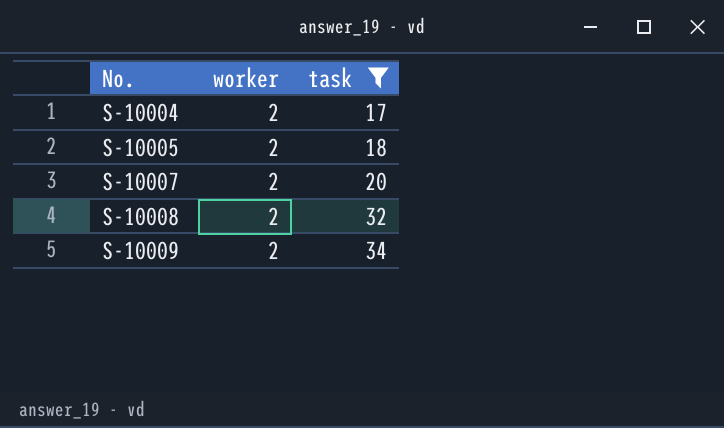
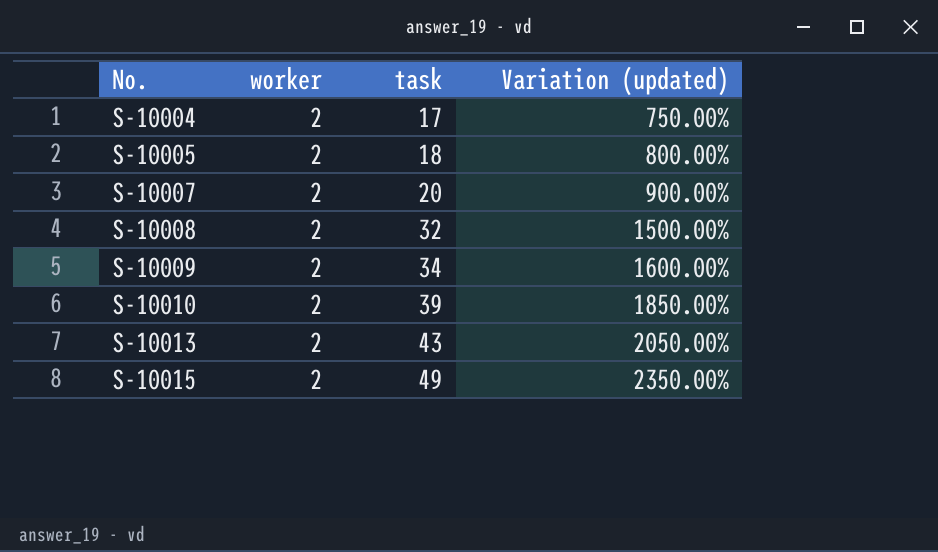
filter: task <= 34 -> none
column Variation (updated) | formula: none -> ([task] - [worker]) / [worker]

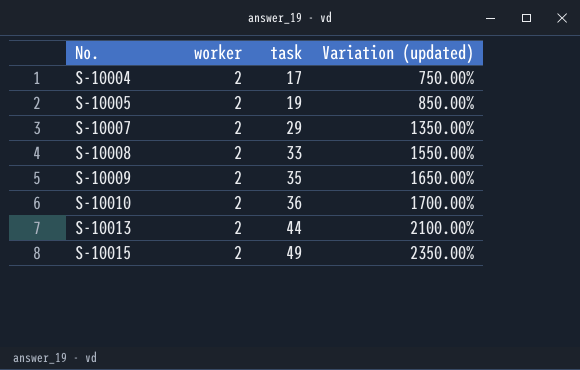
S-10005 | task: 18 -> 19
S-10005 | Variation (updated): 800.00% -> 850.00%
S-10007 | task: 20 -> 29
S-10007 | Variation (updated): 900.00% -> 1350.00%
S-10008 | task: 32 -> 33
S-10008 | Variation (updated): 1500.00% -> 1550.00%
S-10009 | task: 34 -> 35
S-10009 | Variation (updated): 1600.00% -> 1650.00%
S-10010 | task: 39 -> 36
S-10010 | Variation (updated): 1850.00% -> 1700.00%
S-10013 | task: 43 -> 44
S-10013 | Variation (updated): 2050.00% -> 2100.00%

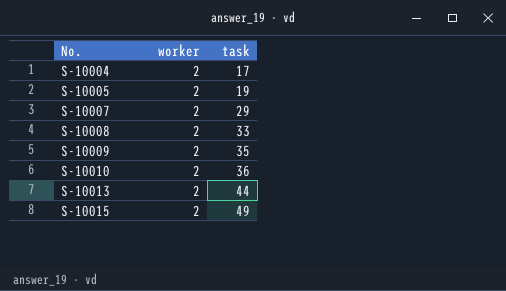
column Variation (updated) | formula: ([task] - [worker]) / [worker] -> none

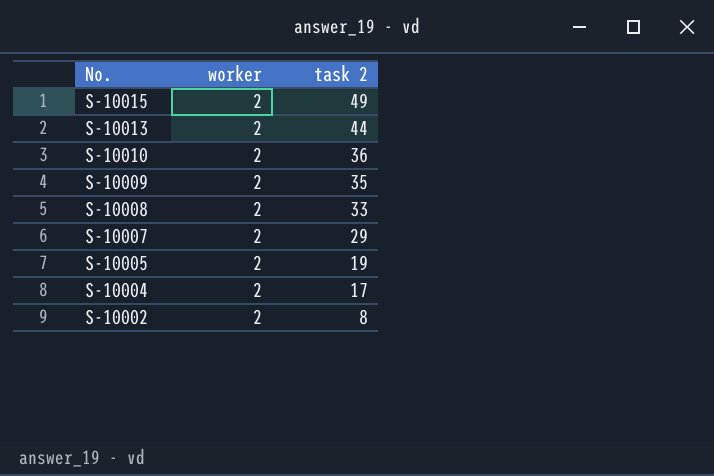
row order: No. ascending -> No. descending
column name: task -> task 2
row S-10002: none -> 2 | 8

